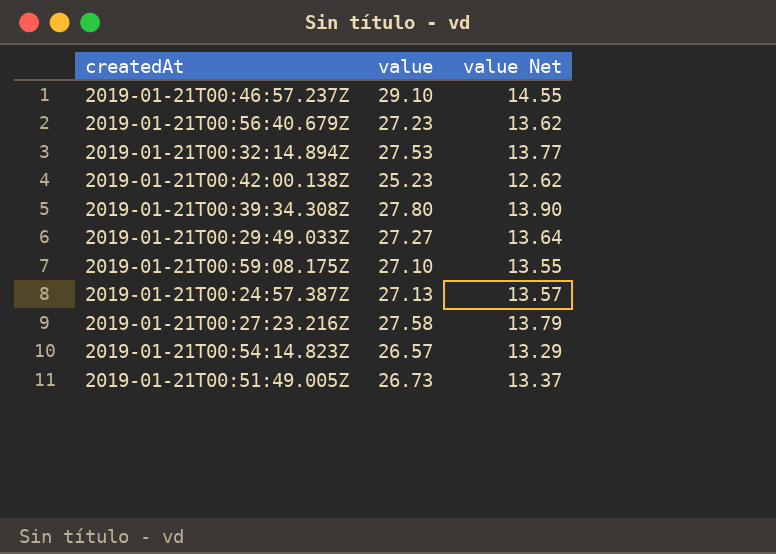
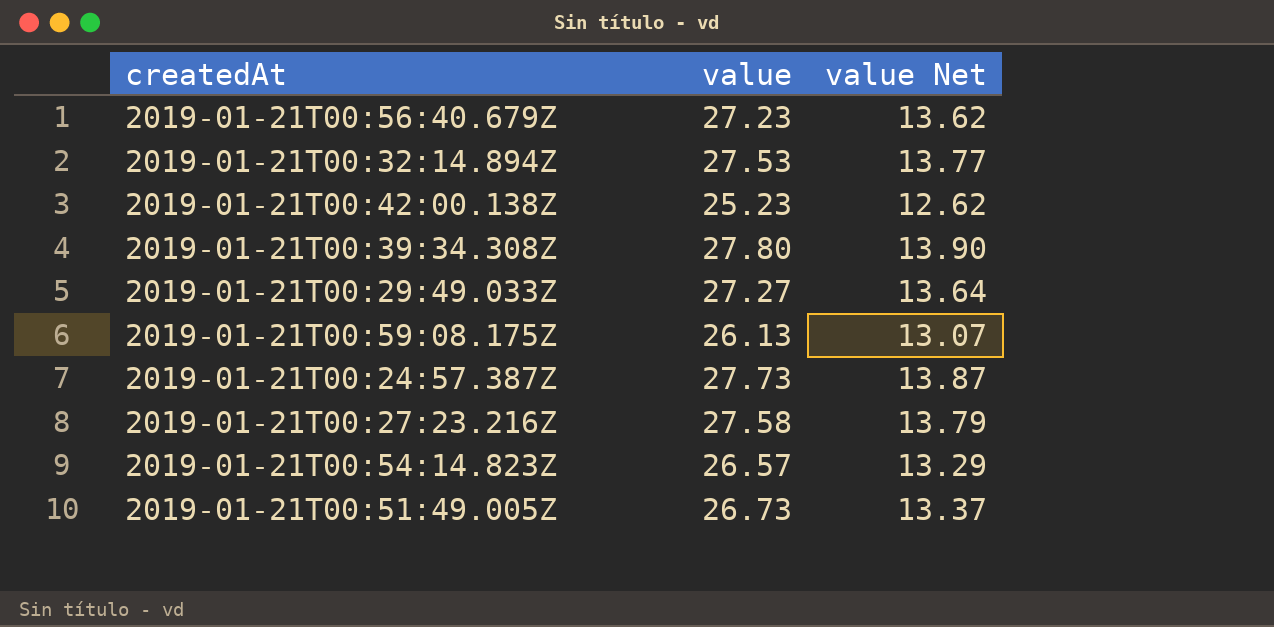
row 2019-01-21T00:46:57.237Z: 29.10 | 14.55 -> none
2019-01-21T00:59:08.175Z | value: 27.10 -> 26.13
2019-01-21T00:59:08.175Z | value Net: 13.55 -> 13.07
2019-01-21T00:24:57.387Z | value: 27.13 -> 27.73
2019-01-21T00:24:57.387Z | value Net: 13.57 -> 13.87

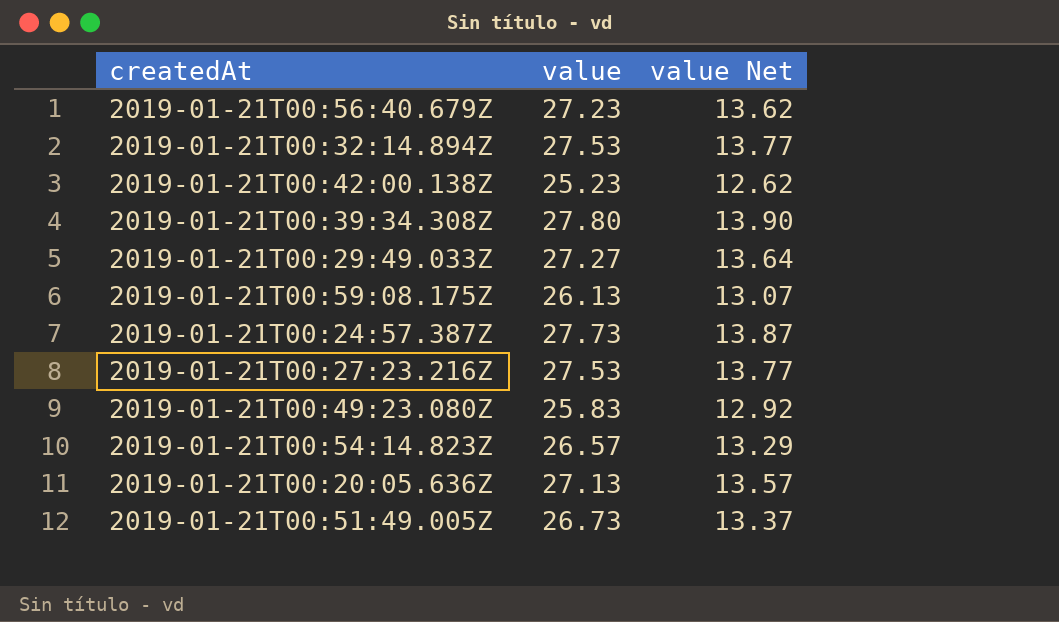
2019-01-21T00:27:23.216Z | value: 27.58 -> 27.53
2019-01-21T00:27:23.216Z | value Net: 13.79 -> 13.77
row 2019-01-21T00:49:23.080Z: none -> 25.83 | 12.92
row 2019-01-21T00:20:05.636Z: none -> 27.13 | 13.57

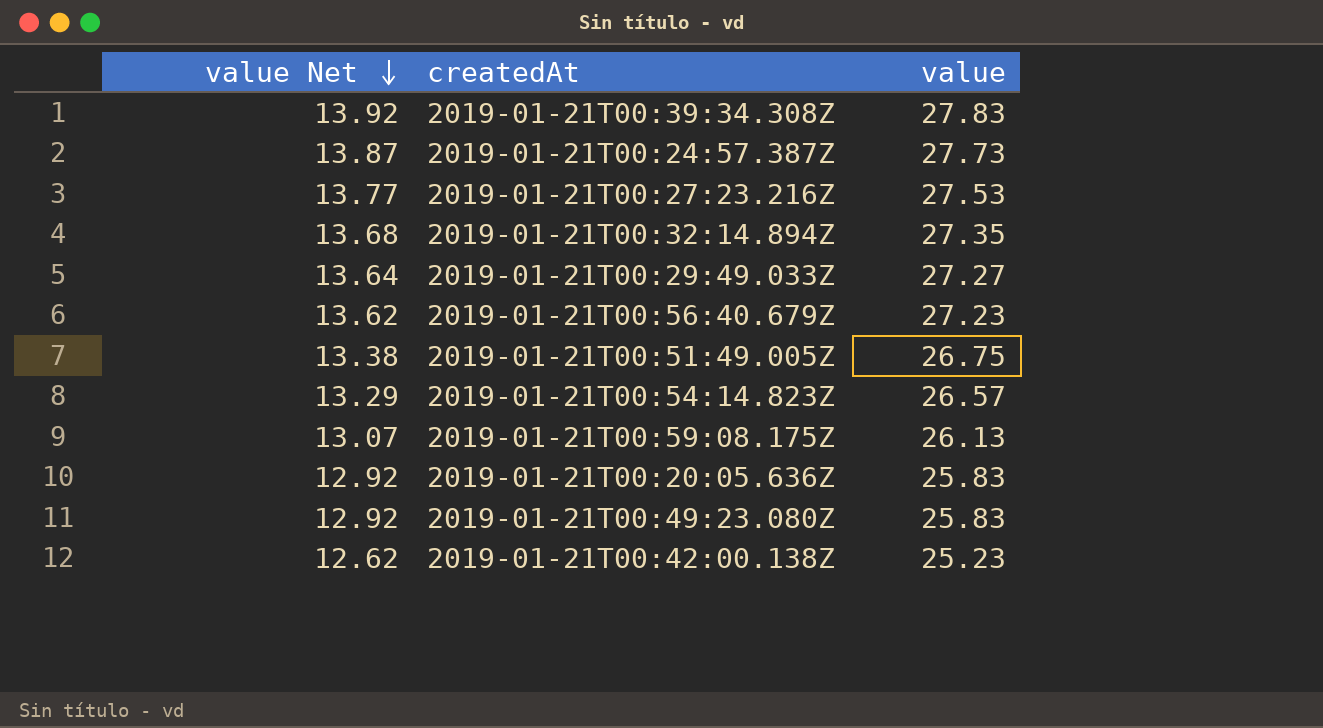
row order: none -> value Net descending
column value Net | position: 3 -> 1
2019-01-21T00:39:34.308Z | value Net: 13.90 -> 13.92
2019-01-21T00:39:34.308Z | value: 27.80 -> 27.83
2019-01-21T00:32:14.894Z | value Net: 13.77 -> 13.68
2019-01-21T00:32:14.894Z | value: 27.53 -> 27.35
2019-01-21T00:51:49.005Z | value Net: 13.37 -> 13.38
2019-01-21T00:51:49.005Z | value: 26.73 -> 26.75
2019-01-21T00:20:05.636Z | value Net: 13.57 -> 12.92
2019-01-21T00:20:05.636Z | value: 27.13 -> 25.83

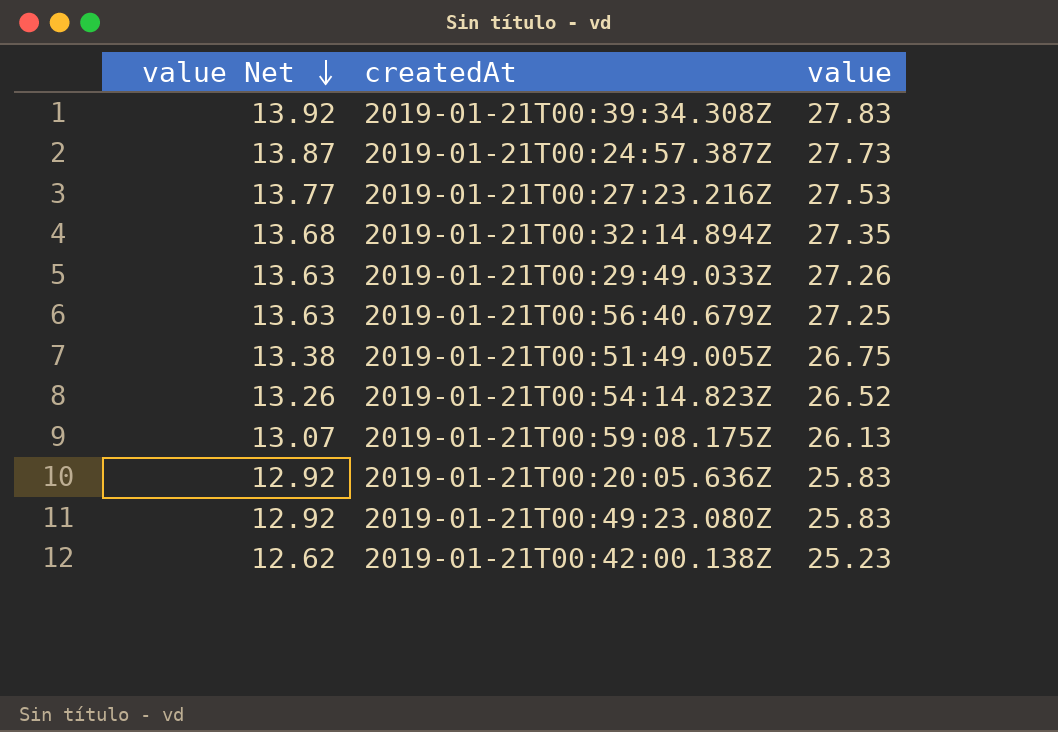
2019-01-21T00:29:49.033Z | value Net: 13.64 -> 13.63
2019-01-21T00:29:49.033Z | value: 27.27 -> 27.26
2019-01-21T00:56:40.679Z | value Net: 13.62 -> 13.63
2019-01-21T00:56:40.679Z | value: 27.23 -> 27.25
2019-01-21T00:54:14.823Z | value Net: 13.29 -> 13.26
2019-01-21T00:54:14.823Z | value: 26.57 -> 26.52

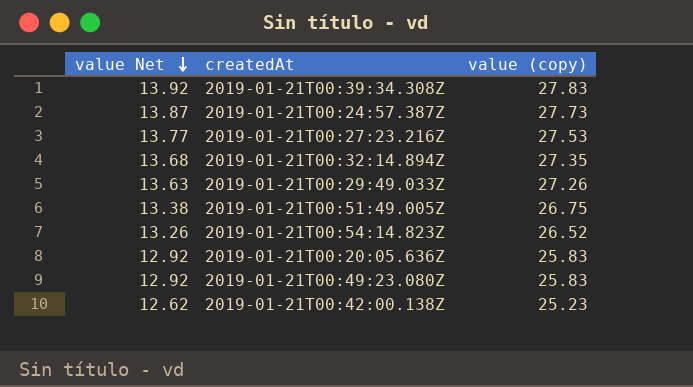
column name: value -> value (copy)
row 2019-01-21T00:56:40.679Z: 13.63 | 27.25 -> none
row 2019-01-21T00:59:08.175Z: 13.07 | 26.13 -> none

